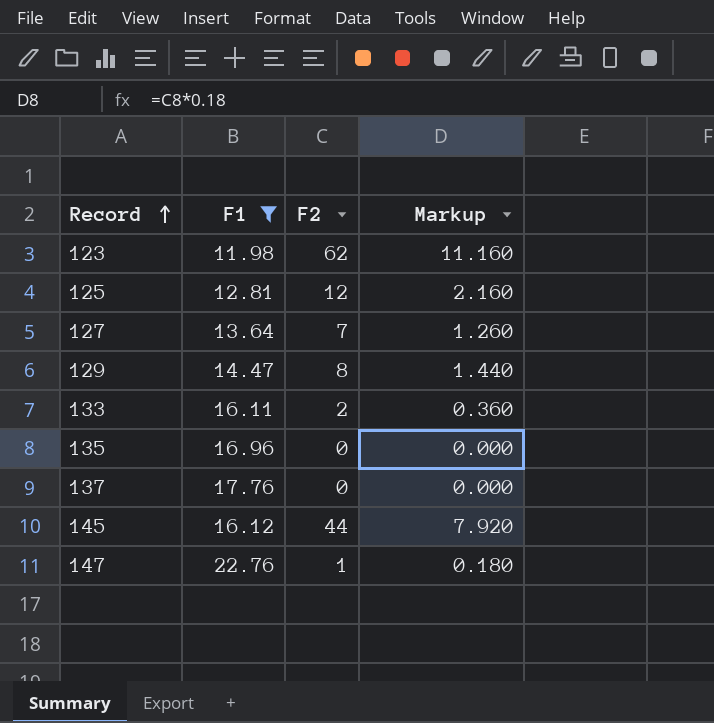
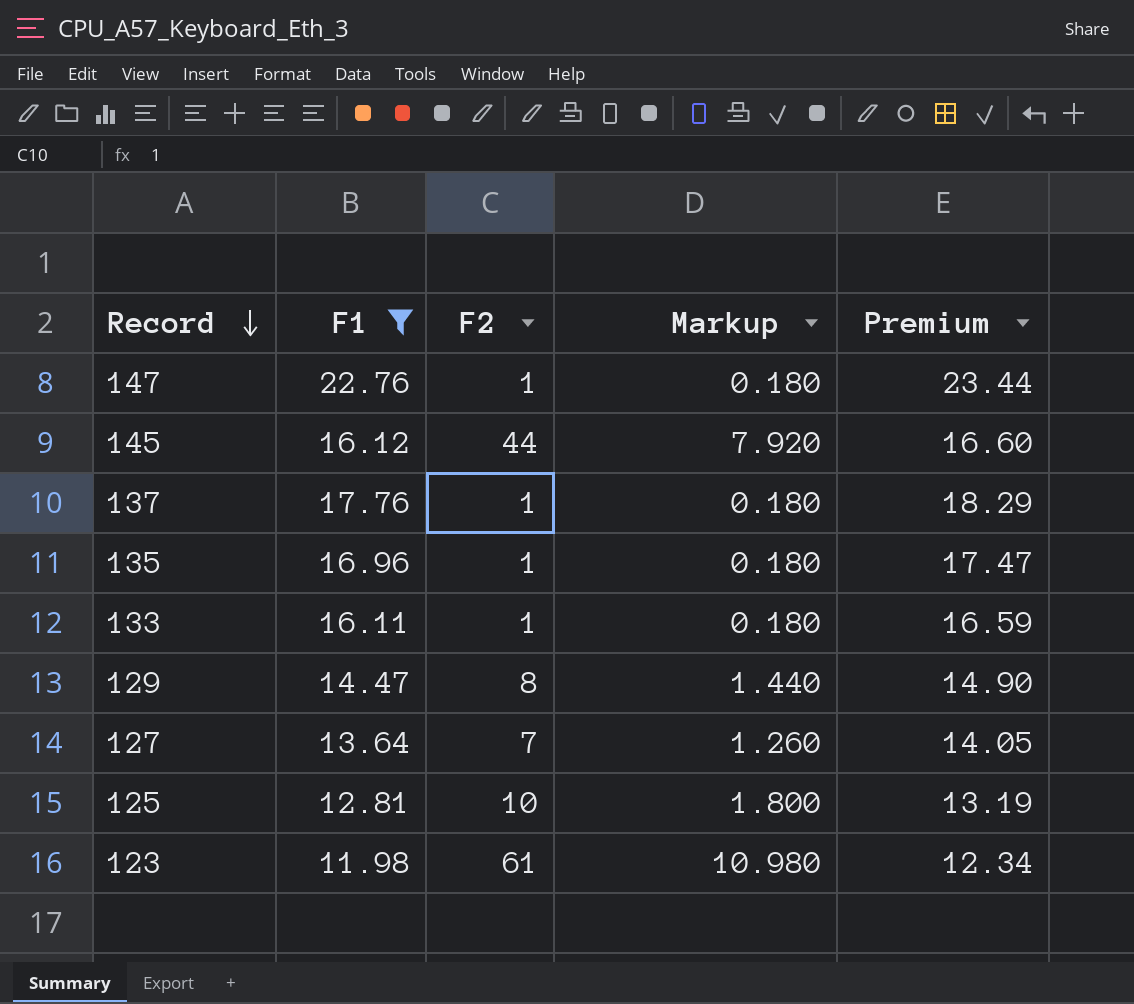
row order: Record ascending -> Record descending
column Premium | formula: none -> [F1] * 1.03
137 | F2: 0 -> 1
137 | Markup: 0.000 -> 0.180
135 | F2: 0 -> 1
135 | Markup: 0.000 -> 0.180
133 | F2: 2 -> 1
133 | Markup: 0.360 -> 0.180
125 | F2: 12 -> 10
125 | Markup: 2.160 -> 1.800
123 | F2: 62 -> 61
123 | Markup: 11.160 -> 10.980

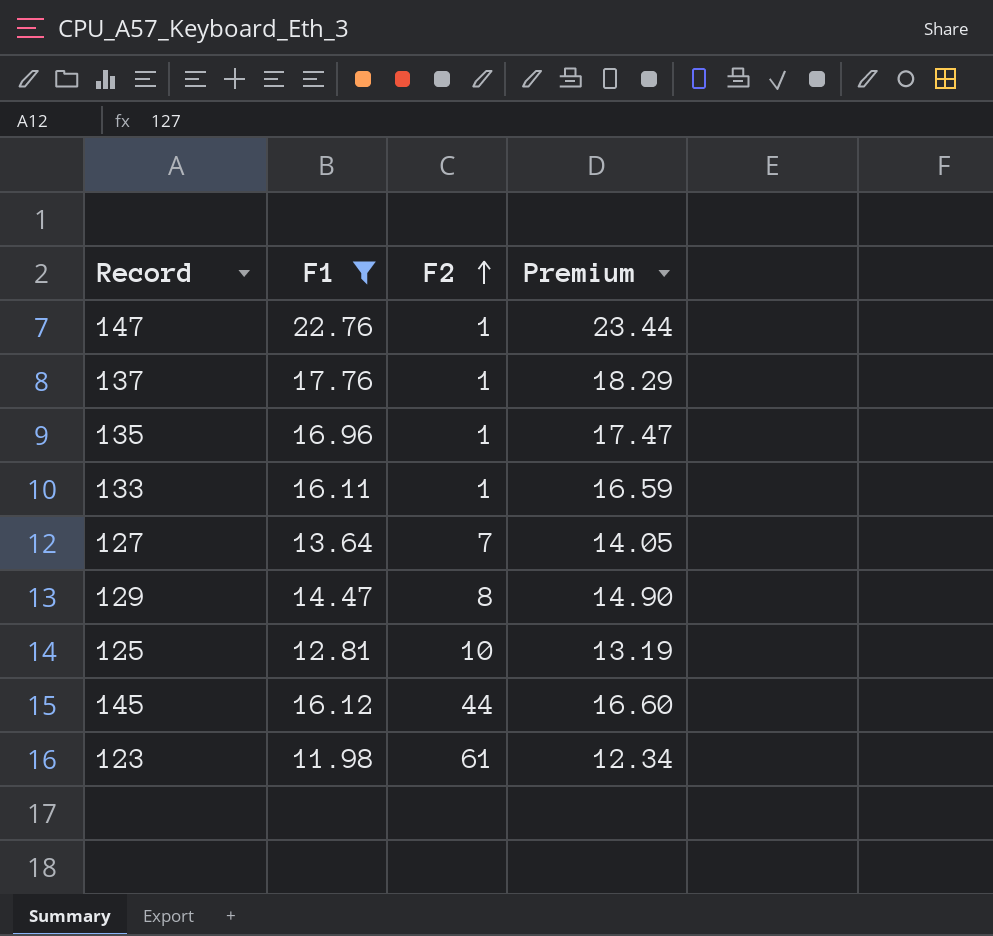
row order: Record descending -> F2 ascending
column Markup | formula: [F2] * 0.18 -> none

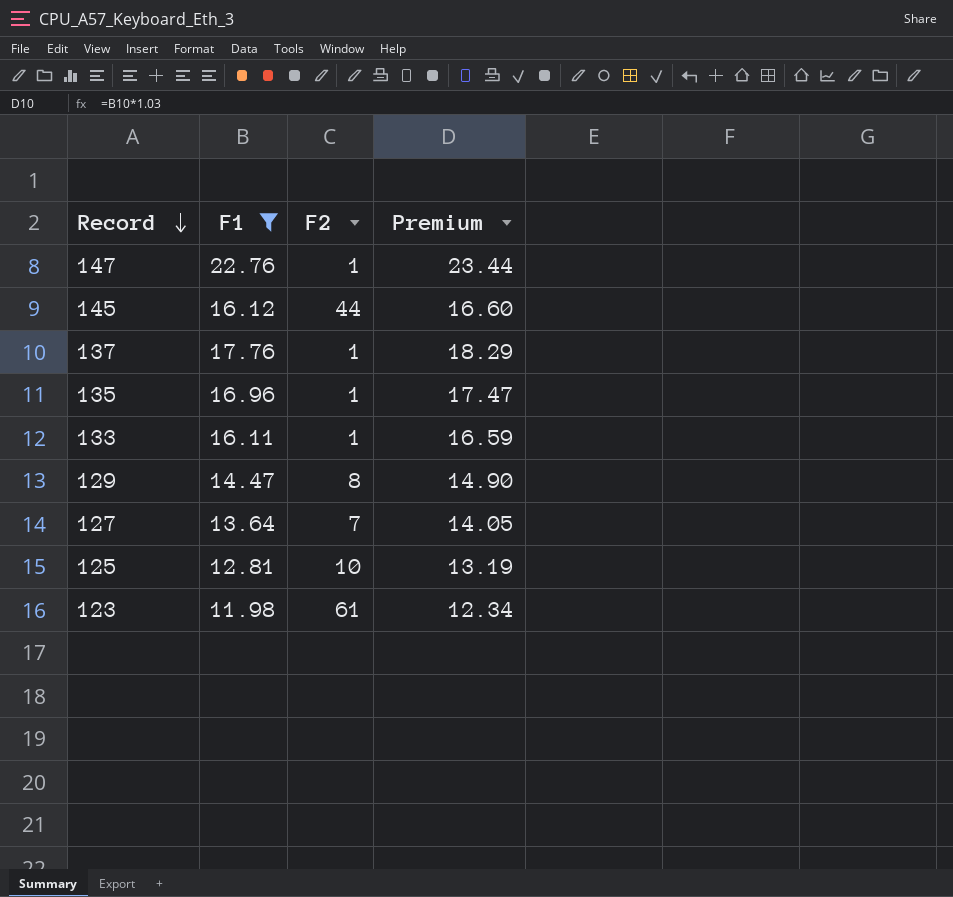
row order: F2 ascending -> Record descending

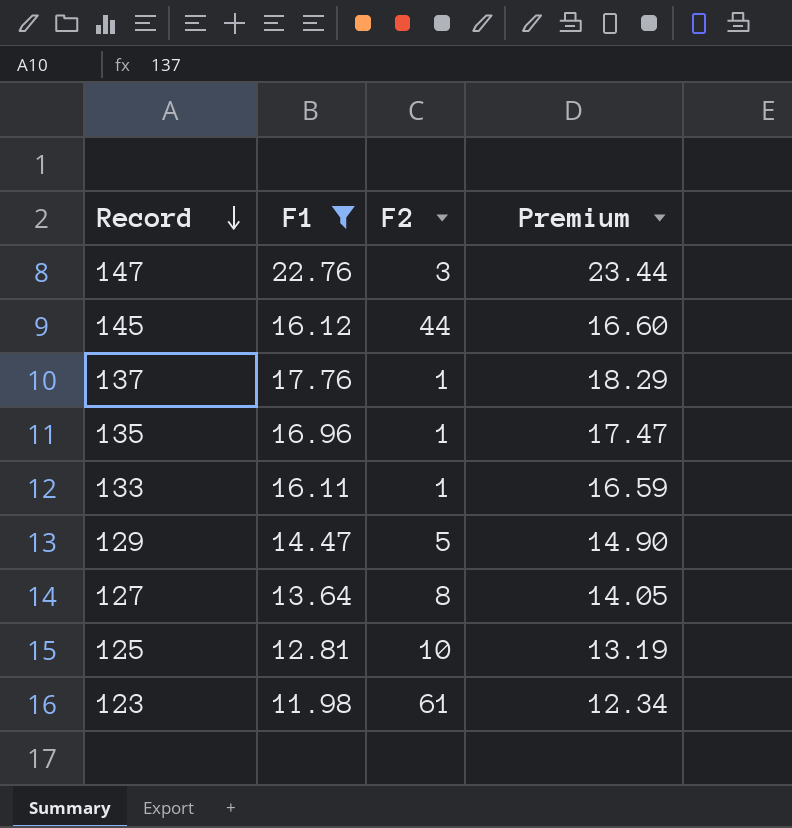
147 | F2: 1 -> 3
129 | F2: 8 -> 5
127 | F2: 7 -> 8

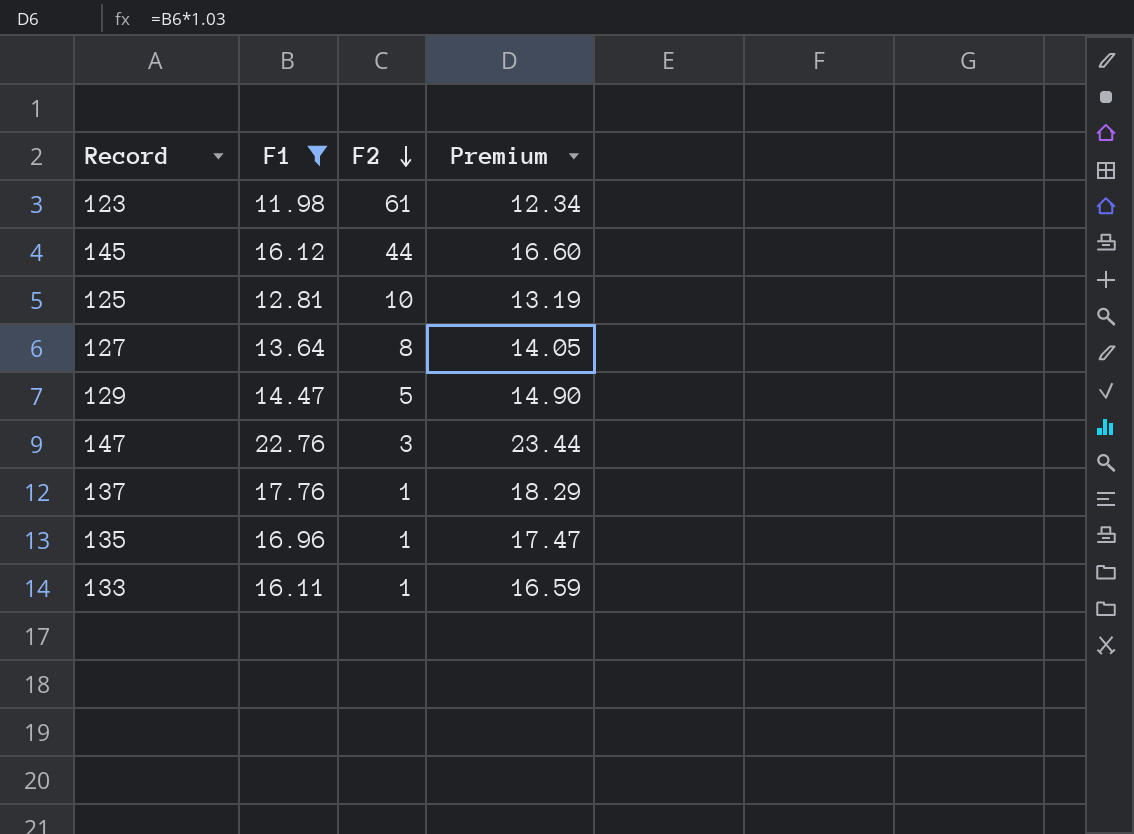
row order: Record descending -> F2 descending

